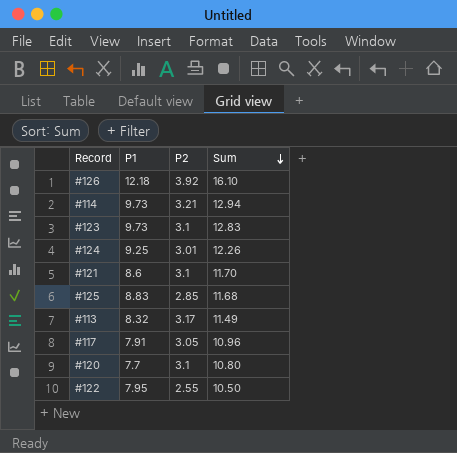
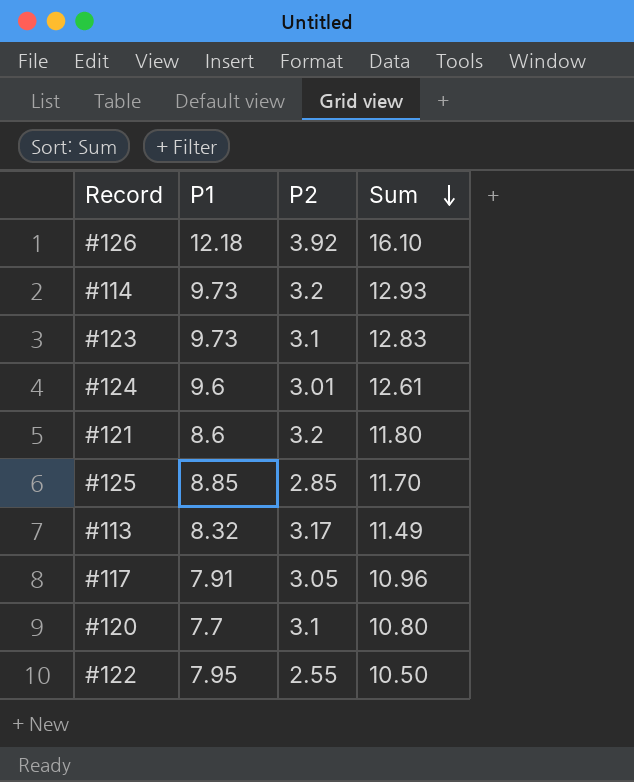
#114 | P2: 3.21 -> 3.2
#114 | Sum: 12.94 -> 12.93
#124 | P1: 9.25 -> 9.6
#124 | Sum: 12.26 -> 12.61
#121 | P2: 3.1 -> 3.2
#121 | Sum: 11.70 -> 11.80
#125 | P1: 8.83 -> 8.85
#125 | Sum: 11.68 -> 11.70

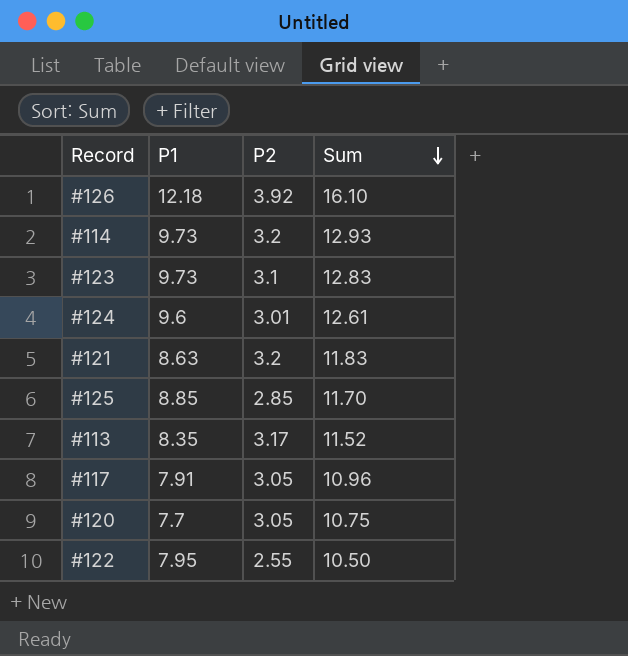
#121 | P1: 8.6 -> 8.63
#121 | Sum: 11.80 -> 11.83
#113 | P1: 8.32 -> 8.35
#113 | Sum: 11.49 -> 11.52
#120 | P2: 3.1 -> 3.05
#120 | Sum: 10.80 -> 10.75

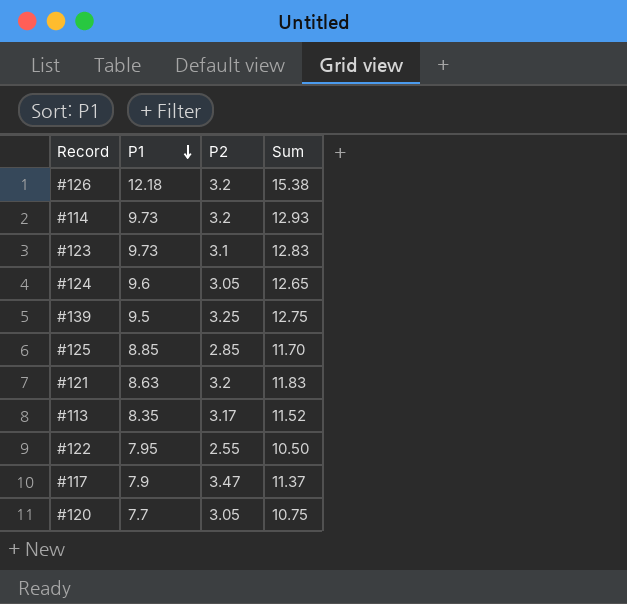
row order: Sum descending -> P1 descending
#126 | P2: 3.92 -> 3.2
#126 | Sum: 16.10 -> 15.38
#124 | P2: 3.01 -> 3.05
#124 | Sum: 12.61 -> 12.65
row #139: none -> 9.5 | 3.25 | 12.75
#117 | P1: 7.91 -> 7.9
#117 | P2: 3.05 -> 3.47
#117 | Sum: 10.96 -> 11.37

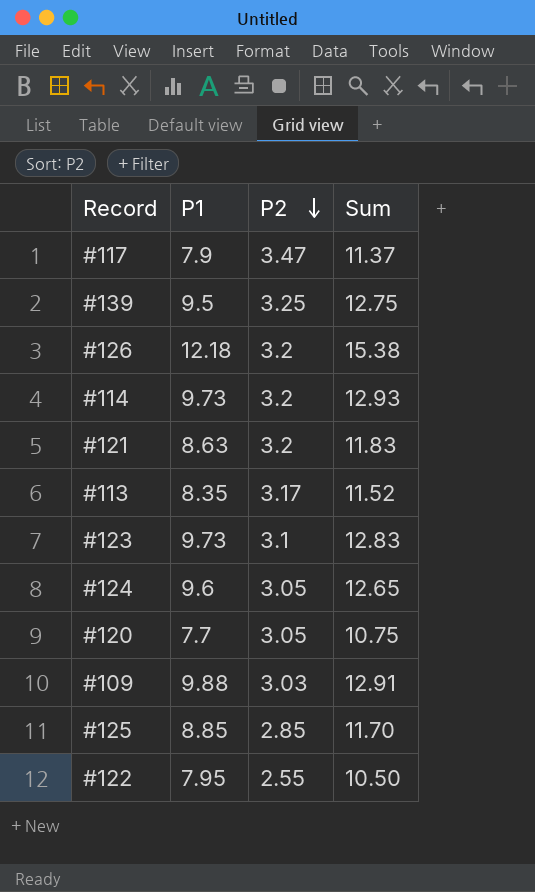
row order: P1 descending -> P2 descending
row #109: none -> 9.88 | 3.03 | 12.91

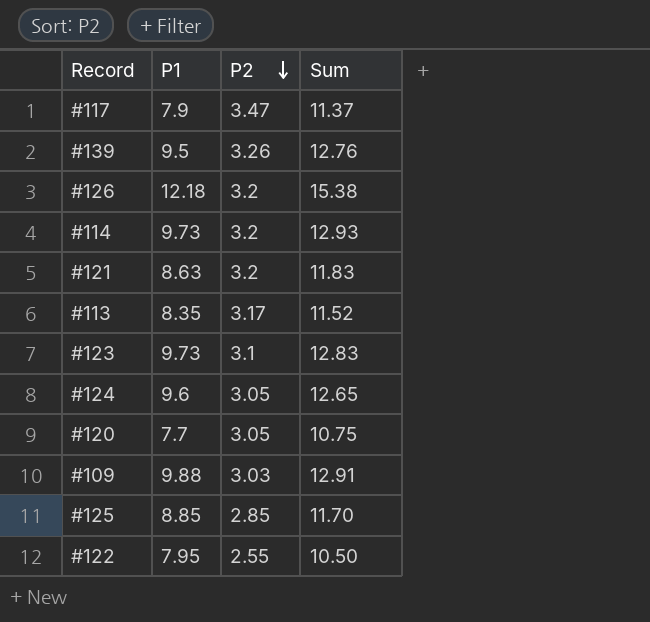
#139 | P2: 3.25 -> 3.26
#139 | Sum: 12.75 -> 12.76

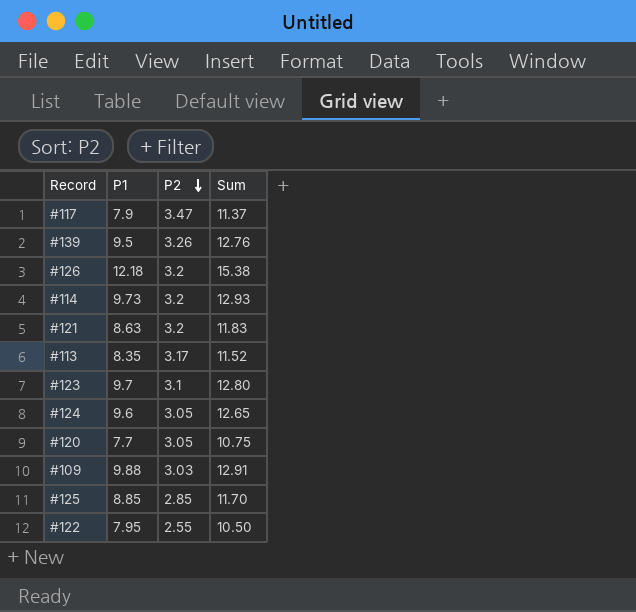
#123 | P1: 9.73 -> 9.7
#123 | Sum: 12.83 -> 12.80

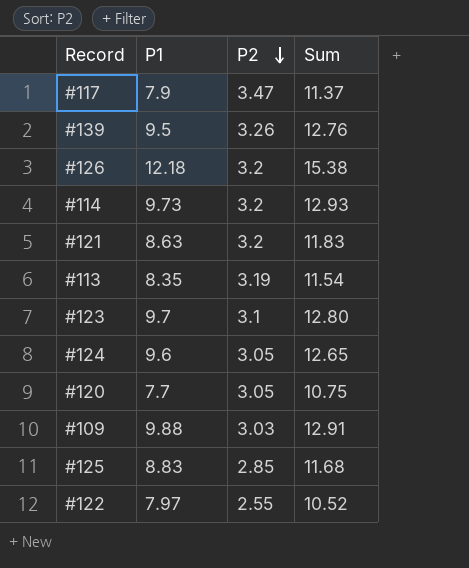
#113 | P2: 3.17 -> 3.19
#113 | Sum: 11.52 -> 11.54
#125 | P1: 8.85 -> 8.83
#125 | Sum: 11.70 -> 11.68
#122 | P1: 7.95 -> 7.97
#122 | Sum: 10.50 -> 10.52

